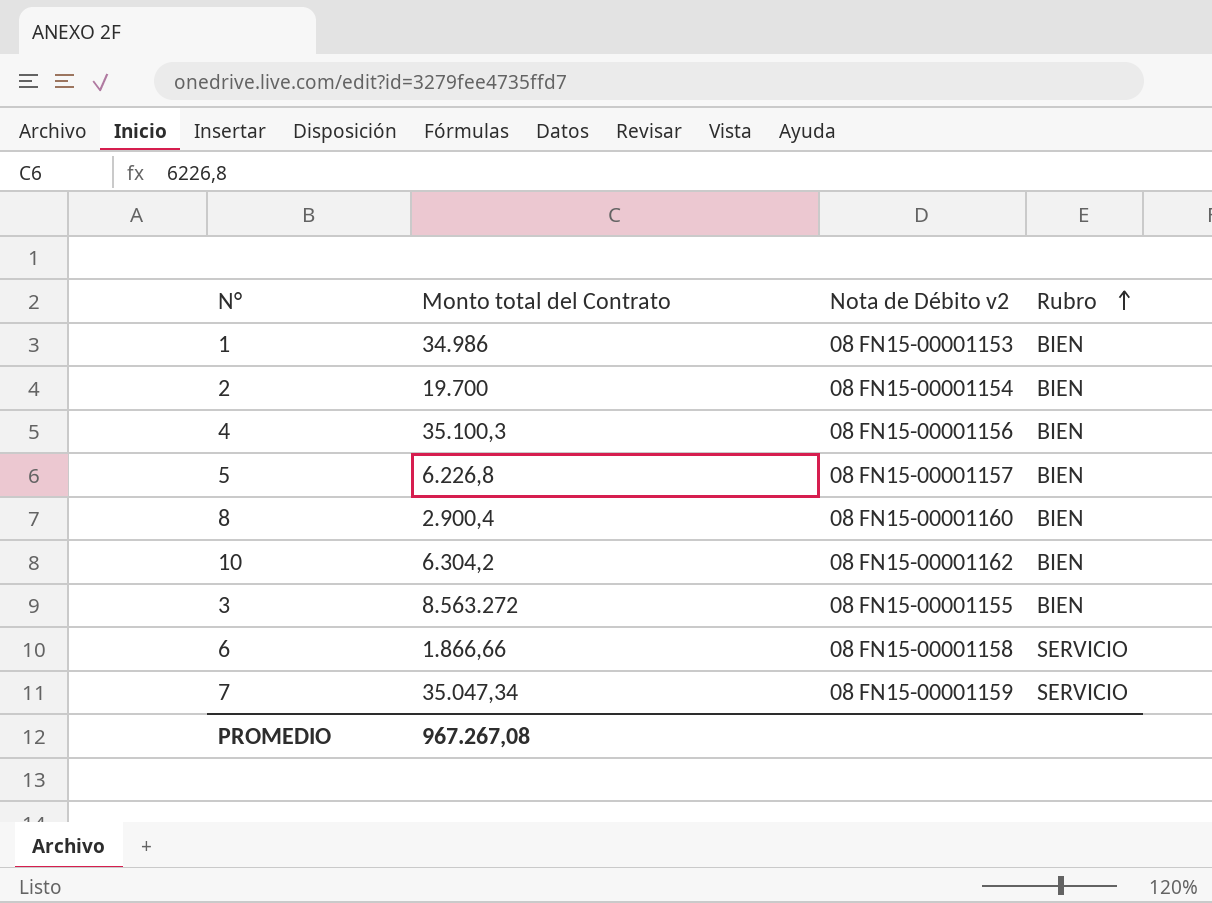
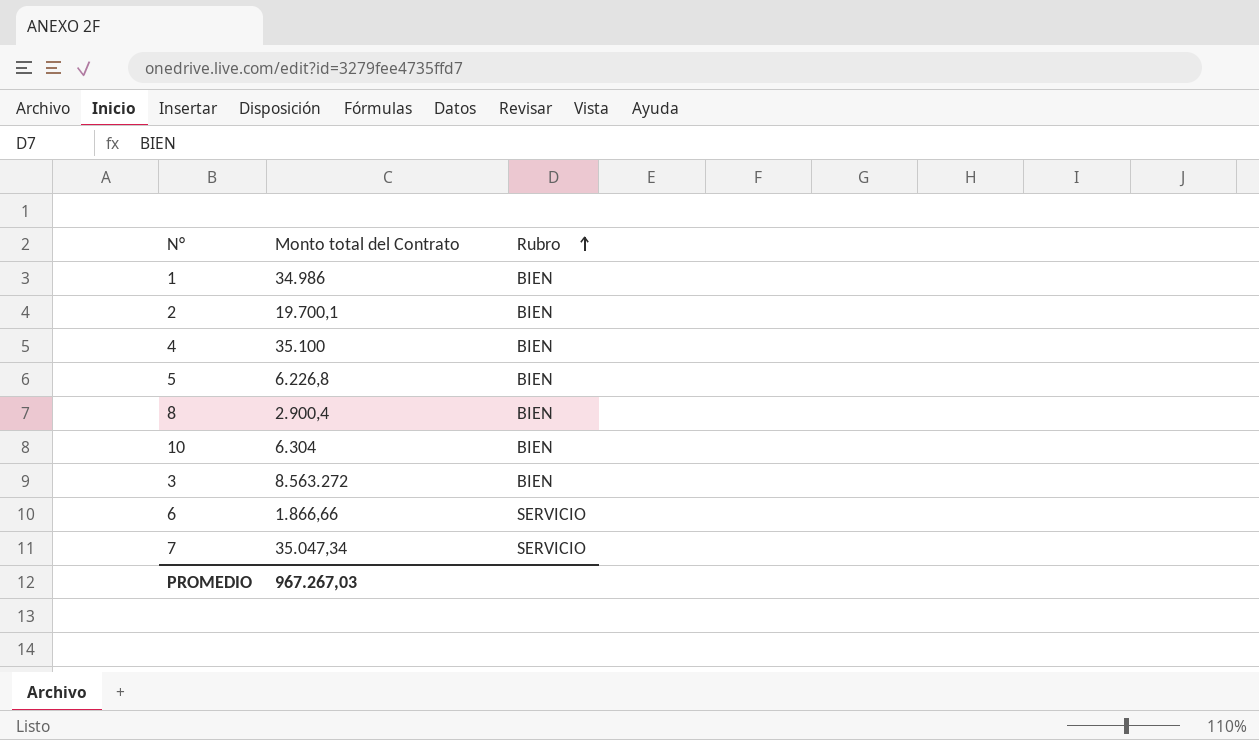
column Nota de Débito v2 | position: 3 -> none
2 | Monto total del Contrato: 19.700 -> 19.700,1
4 | Monto total del Contrato: 35.100,3 -> 35.100
10 | Monto total del Contrato: 6.304,2 -> 6.304
PROMEDIO | Monto total del Contrato: 967.267,08 -> 967.267,03

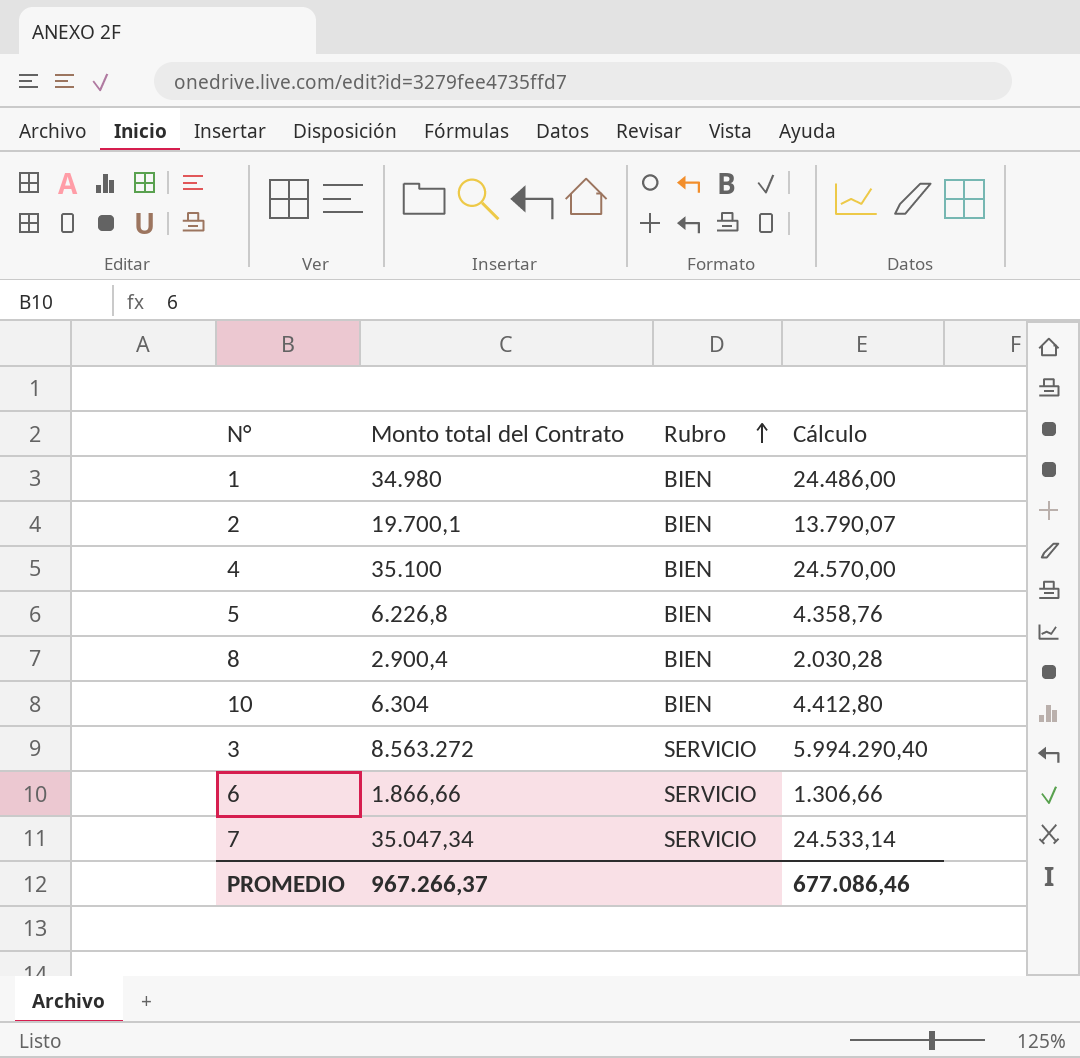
column Cálculo | formula: none -> [Monto total del Contrato] * 0,7
1 | Monto total del Contrato: 34.986 -> 34.980
3 | Rubro: BIEN -> SERVICIO
PROMEDIO | Monto total del Contrato: 967.267,03 -> 967.266,37

